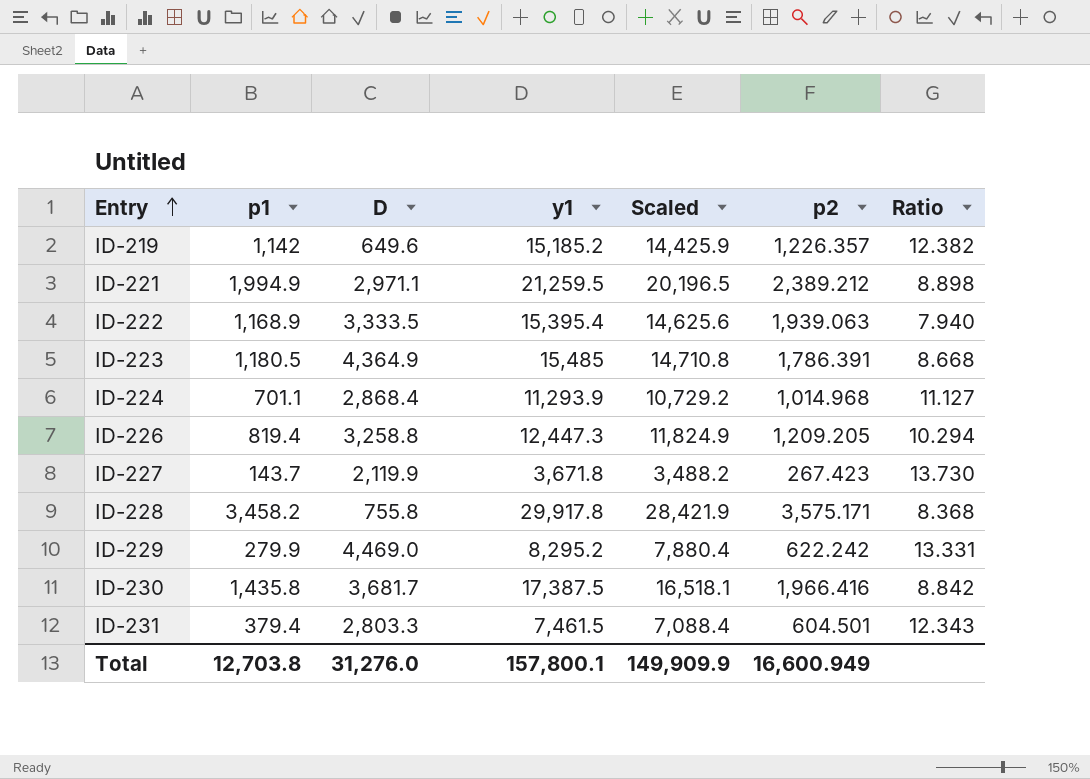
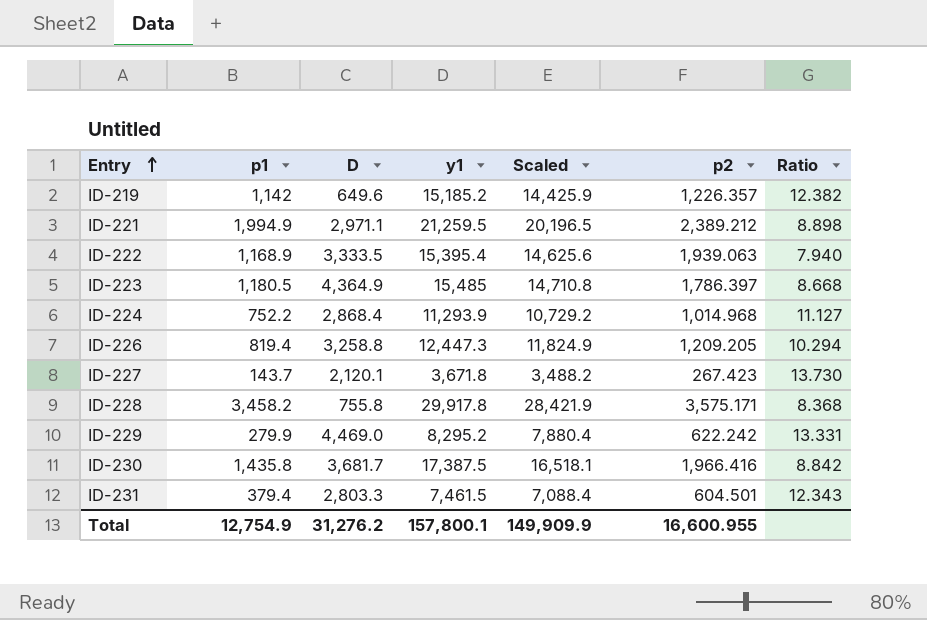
ID-223 | p2: 1,786.391 -> 1,786.397
ID-224 | p1: 701.1 -> 752.2
ID-227 | D: 2,119.9 -> 2,120.1
Total | p1: 12,703.8 -> 12,754.9
Total | D: 31,276.0 -> 31,276.2
Total | p2: 16,600.949 -> 16,600.955

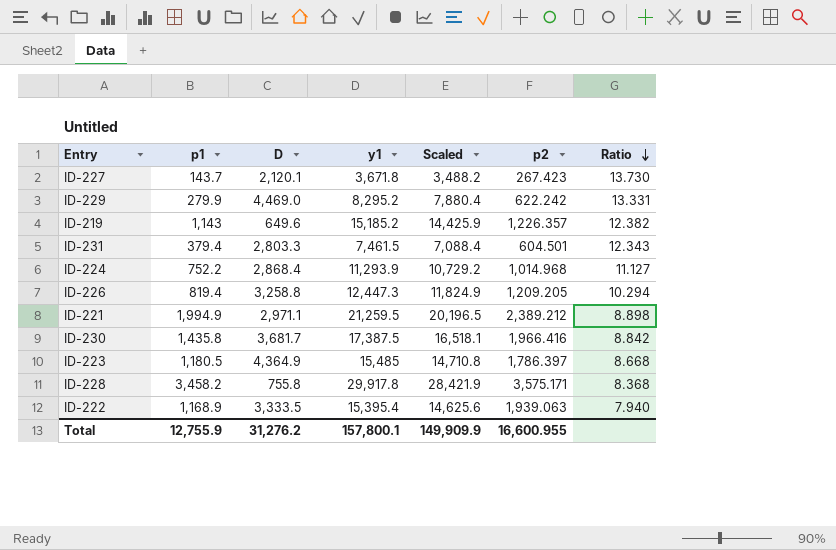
row order: Entry ascending -> Ratio descending
ID-219 | p1: 1,142 -> 1,143
Total | p1: 12,754.9 -> 12,755.9

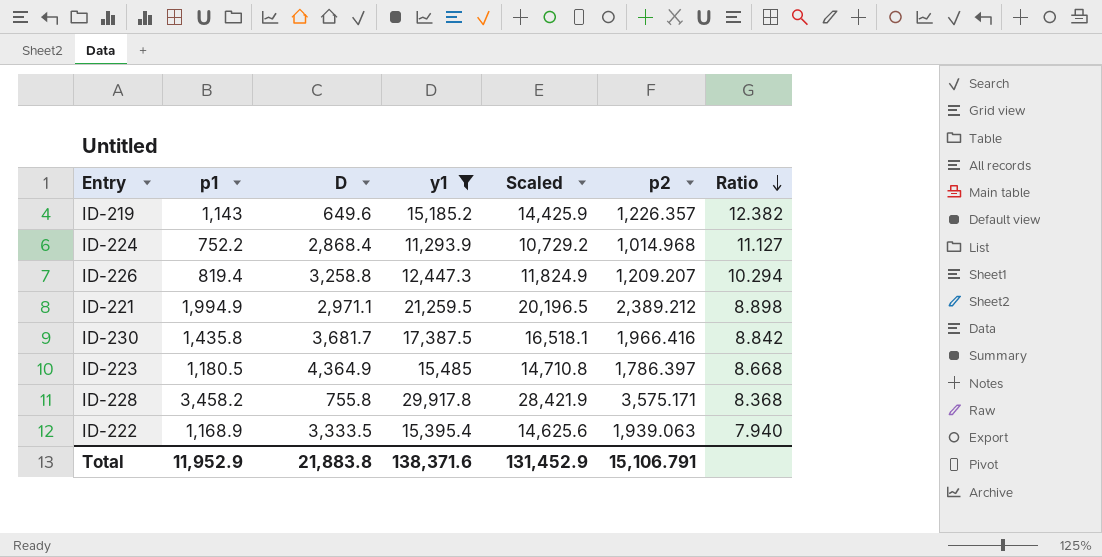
filter: none -> y1 >= 11,293.9
ID-226 | p2: 1,209.205 -> 1,209.207
Total | p1: 12,755.9 -> 11,952.9
Total | D: 31,276.2 -> 21,883.8
Total | y1: 157,800.1 -> 138,371.6
Total | Scaled: 149,909.9 -> 131,452.9
Total | p2: 16,600.955 -> 15,106.791

